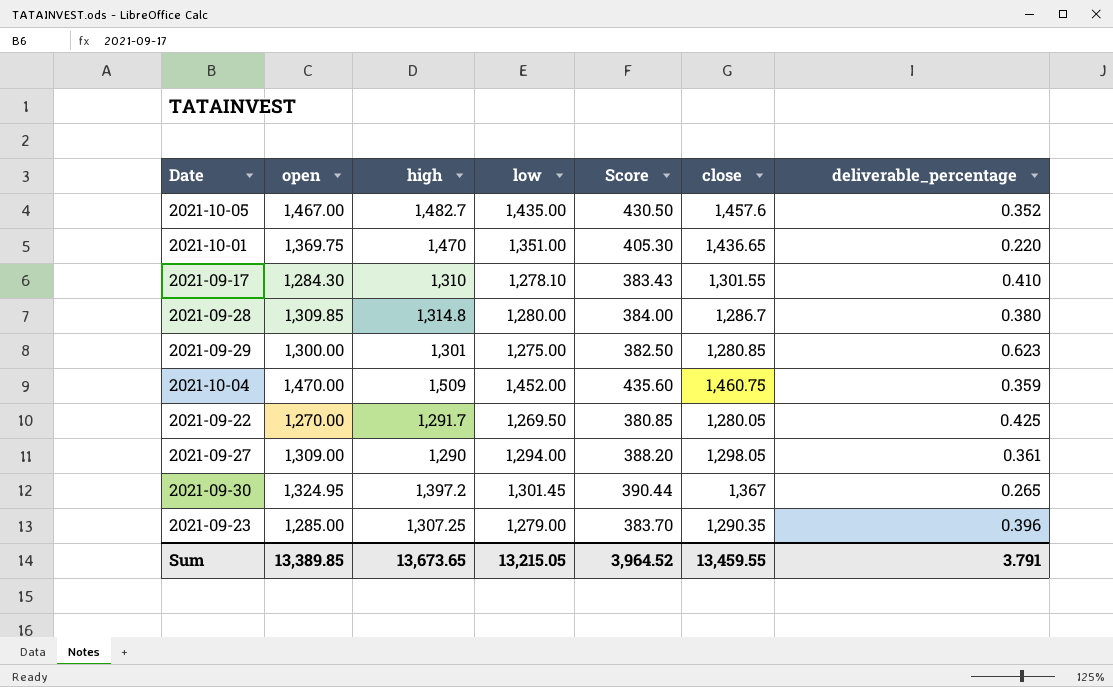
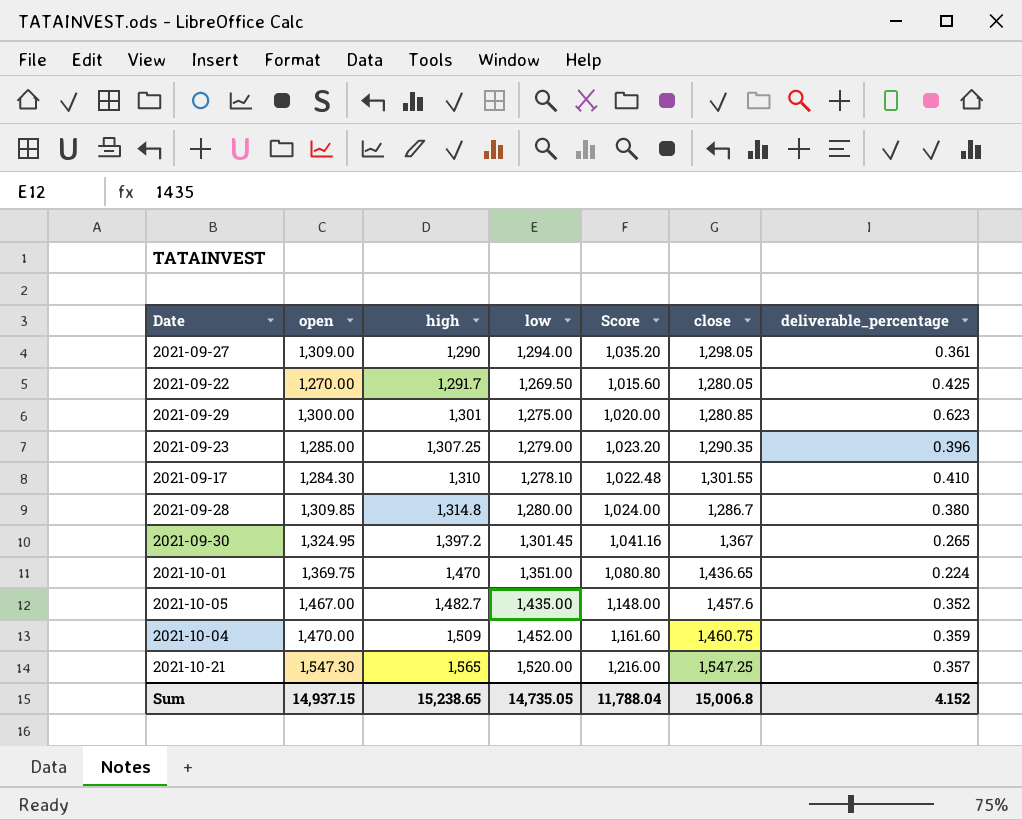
row order: none -> high ascending
column Score | formula: [low] * 0.3 -> [low] * 0.8
2021-10-01 | deliverable_percentage: 0.220 -> 0.224
row 2021-10-21: none -> 1,547.30 | 1,565 | 1,520.00 | 1,216.00 | 1,547.25 | 0.357
Sum | open: 13,389.85 -> 14,937.15
Sum | high: 13,673.65 -> 15,238.65
Sum | low: 13,215.05 -> 14,735.05
Sum | Score: 3,964.52 -> 11,788.04
Sum | close: 13,459.55 -> 15,006.8
Sum | deliverable_percentage: 3.791 -> 4.152

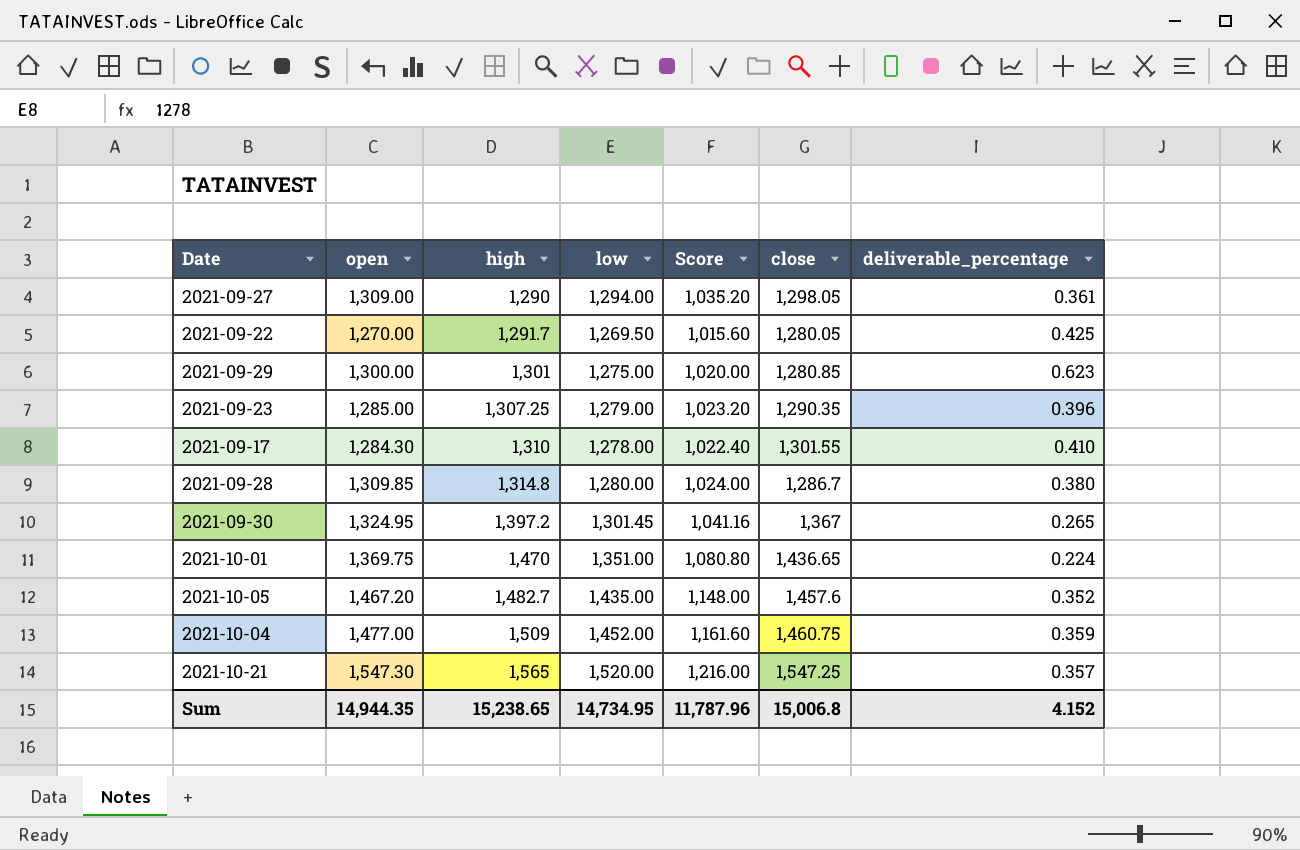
2021-09-17 | low: 1,278.10 -> 1,278.00
2021-09-17 | Score: 1,022.48 -> 1,022.40
2021-10-05 | open: 1,467.00 -> 1,467.20
2021-10-04 | open: 1,470.00 -> 1,477.00
Sum | open: 14,937.15 -> 14,944.35
Sum | low: 14,735.05 -> 14,734.95
Sum | Score: 11,788.04 -> 11,787.96

